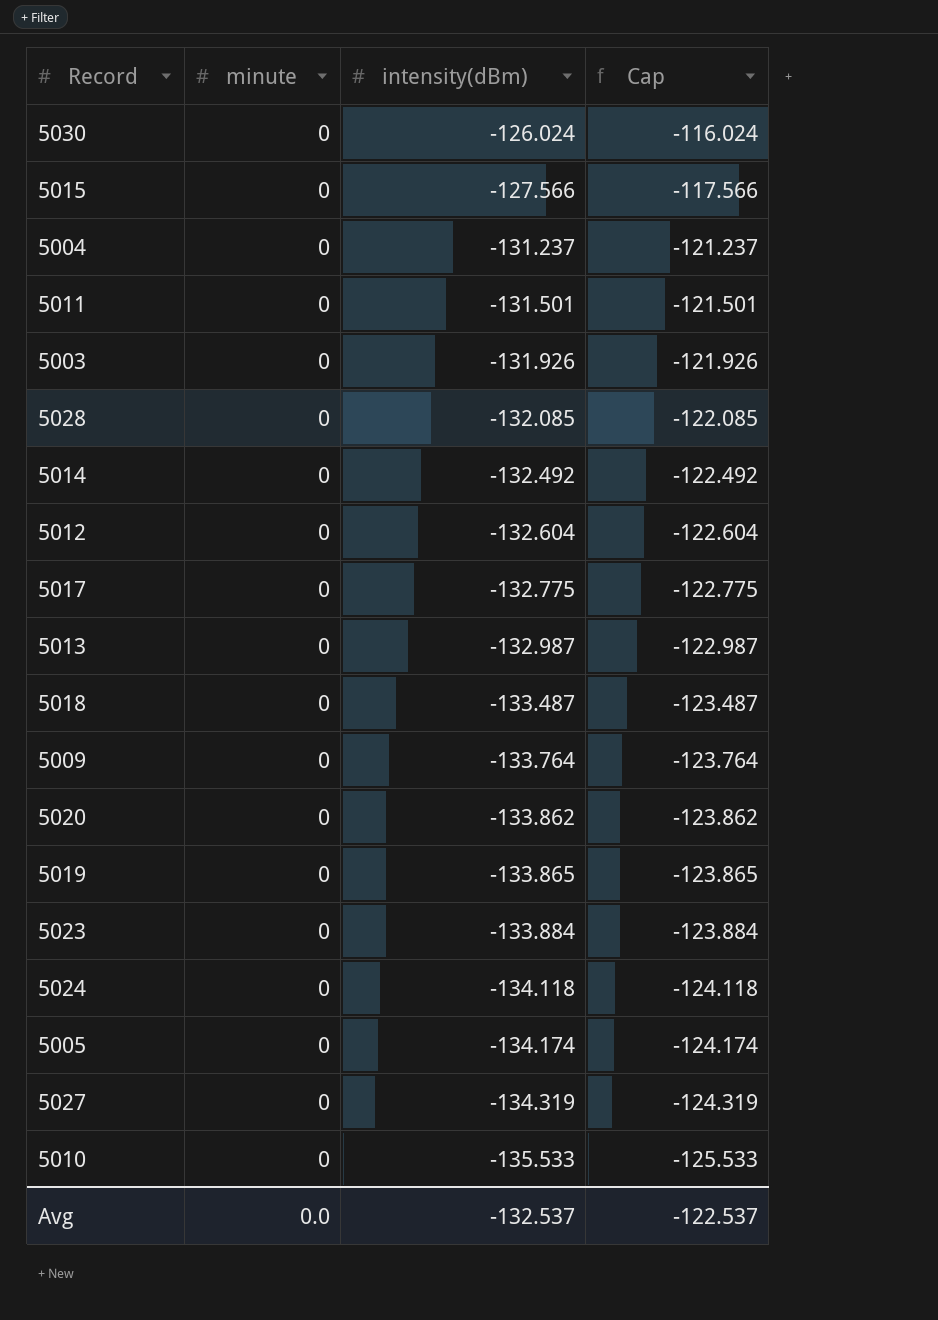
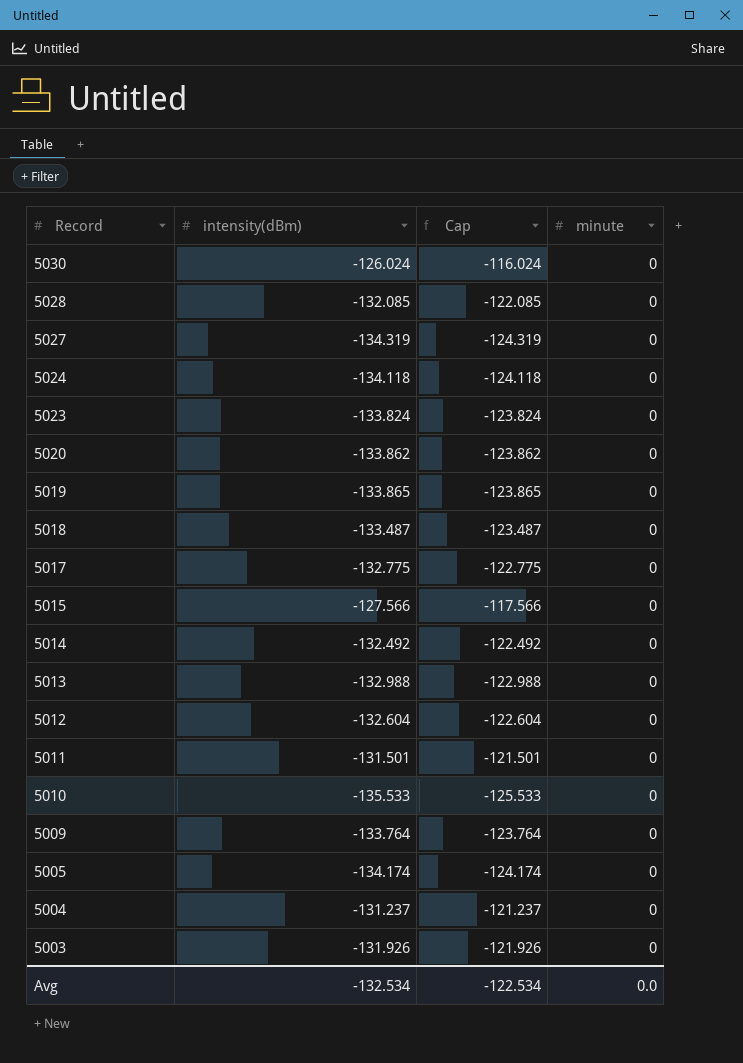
row order: intensity(dBm) descending -> Record descending
column minute | position: 2 -> 4
5023 | intensity(dBm): -133.884 -> -133.824
5023 | Cap: -123.884 -> -123.824
5013 | intensity(dBm): -132.987 -> -132.988
5013 | Cap: -122.987 -> -122.988
Avg | intensity(dBm): -132.537 -> -132.534
Avg | Cap: -122.537 -> -122.534

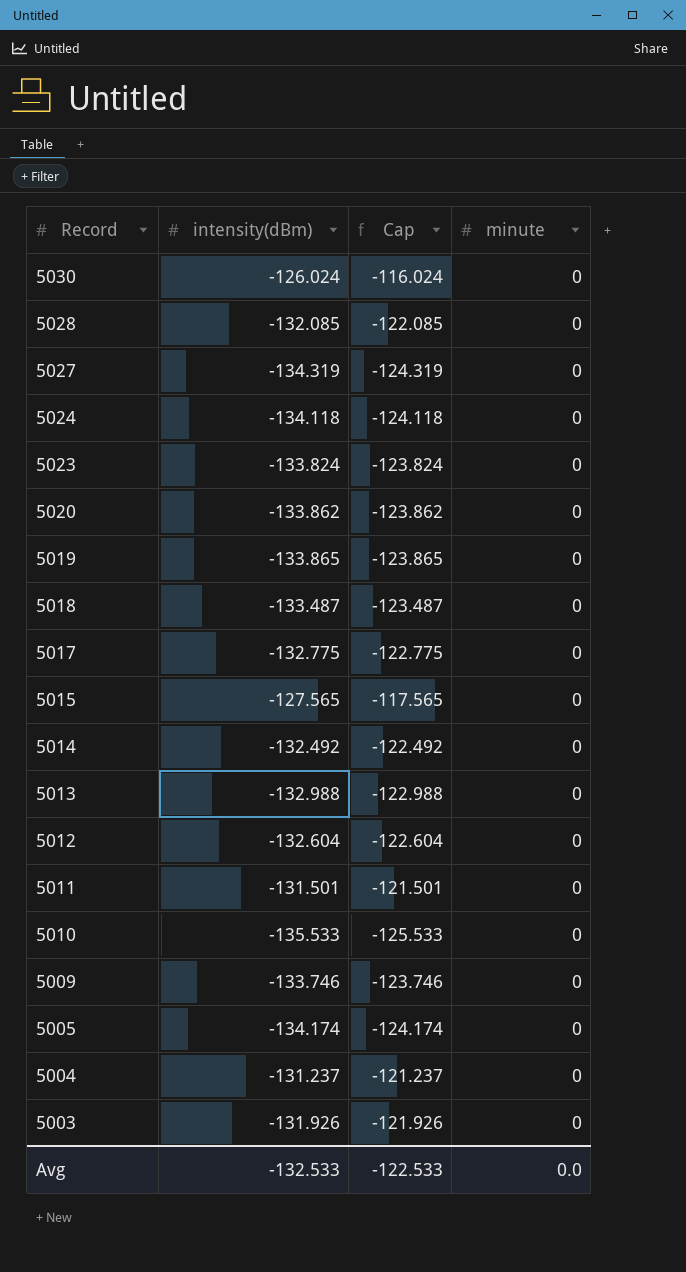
5015 | intensity(dBm): -127.566 -> -127.565
5015 | Cap: -117.566 -> -117.565
5009 | intensity(dBm): -133.764 -> -133.746
5009 | Cap: -123.764 -> -123.746
Avg | intensity(dBm): -132.534 -> -132.533
Avg | Cap: -122.534 -> -122.533

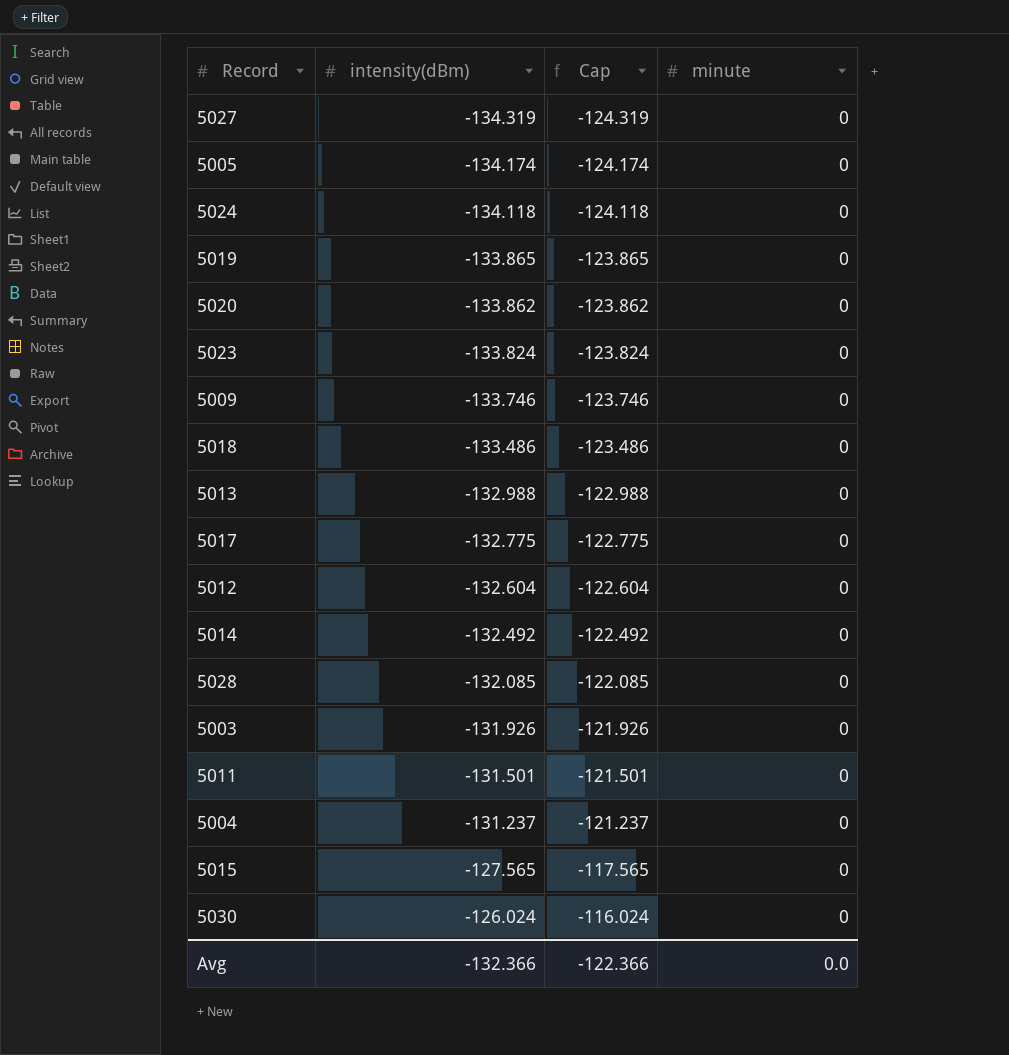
row order: Record descending -> intensity(dBm) ascending
row 5010: -135.533 | -125.533 | 0 -> none
5018 | intensity(dBm): -133.487 -> -133.486
5018 | Cap: -123.487 -> -123.486
Avg | intensity(dBm): -132.533 -> -132.366
Avg | Cap: -122.533 -> -122.366

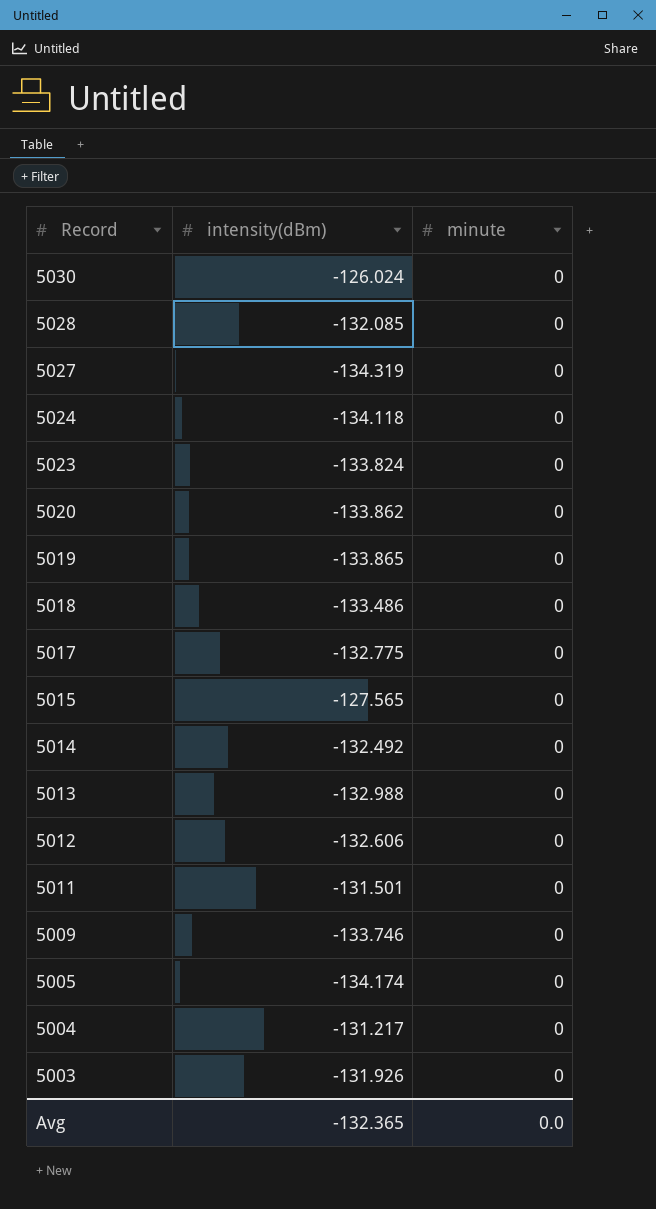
row order: intensity(dBm) ascending -> Record descending
column Cap | formula: [intensity(dBm)] + 10 -> none
5012 | intensity(dBm): -132.604 -> -132.606
5004 | intensity(dBm): -131.237 -> -131.217
Avg | intensity(dBm): -132.366 -> -132.365

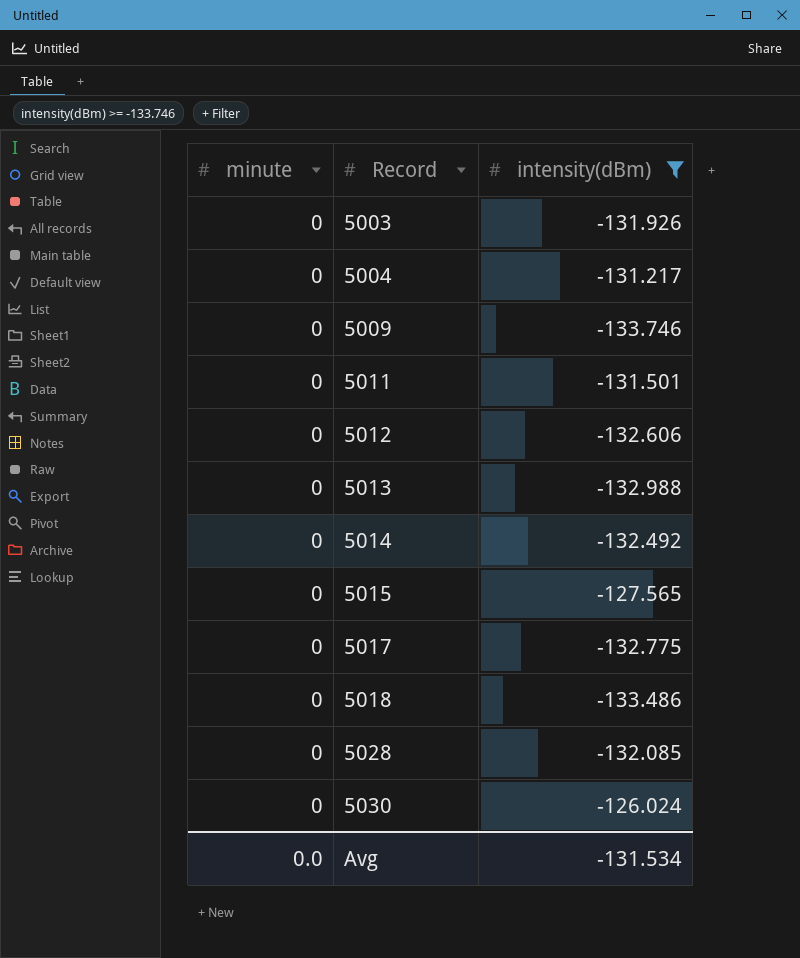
filter: none -> intensity(dBm) >= -133.746
row order: Record descending -> Record ascending
column minute | position: 3 -> 1
Avg | intensity(dBm): -132.365 -> -131.534

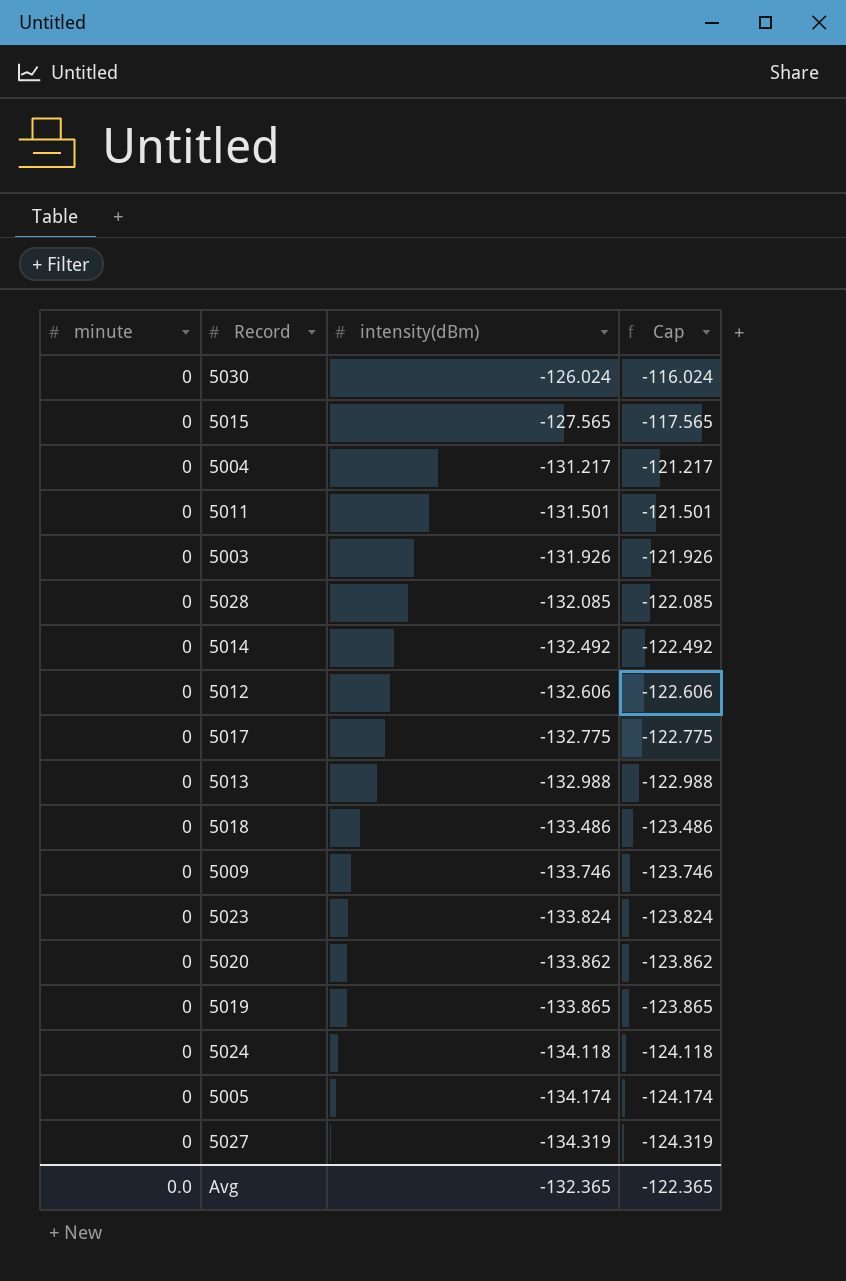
filter: intensity(dBm) >= -133.746 -> none
row order: Record ascending -> intensity(dBm) descending
column Cap | formula: none -> [intensity(dBm)] + 10
Avg | intensity(dBm): -131.534 -> -132.365

